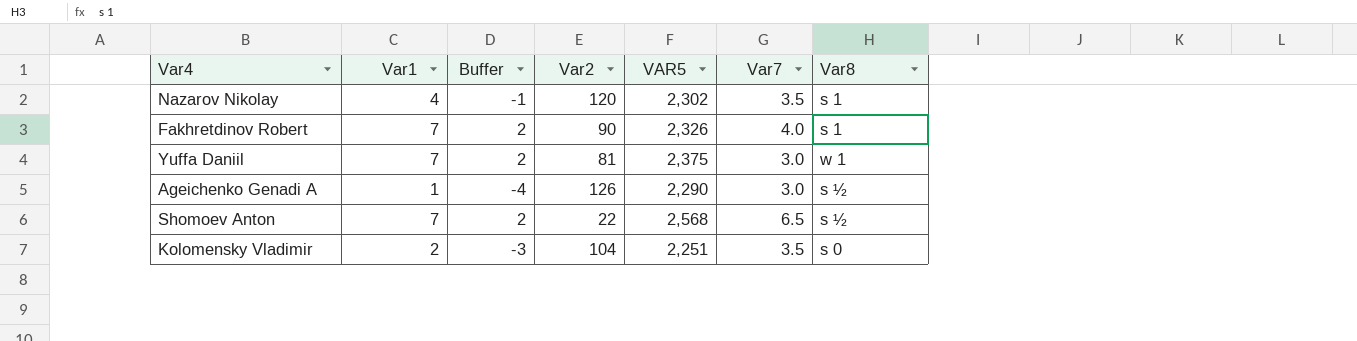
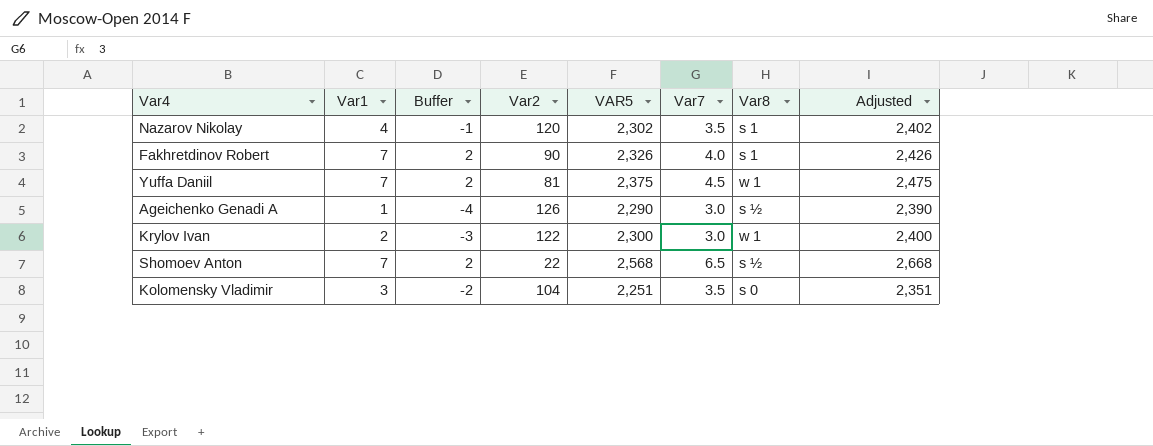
column Adjusted | formula: none -> [VAR5] + 100
Yuffa Daniil | Var7: 3.0 -> 4.5
row Krylov Ivan: none -> 2 | -3 | 122 | 2,300 | 3.0 | w 1 | 2,400
Kolomensky Vladimir | Var1: 2 -> 3
Kolomensky Vladimir | Buffer: -3 -> -2

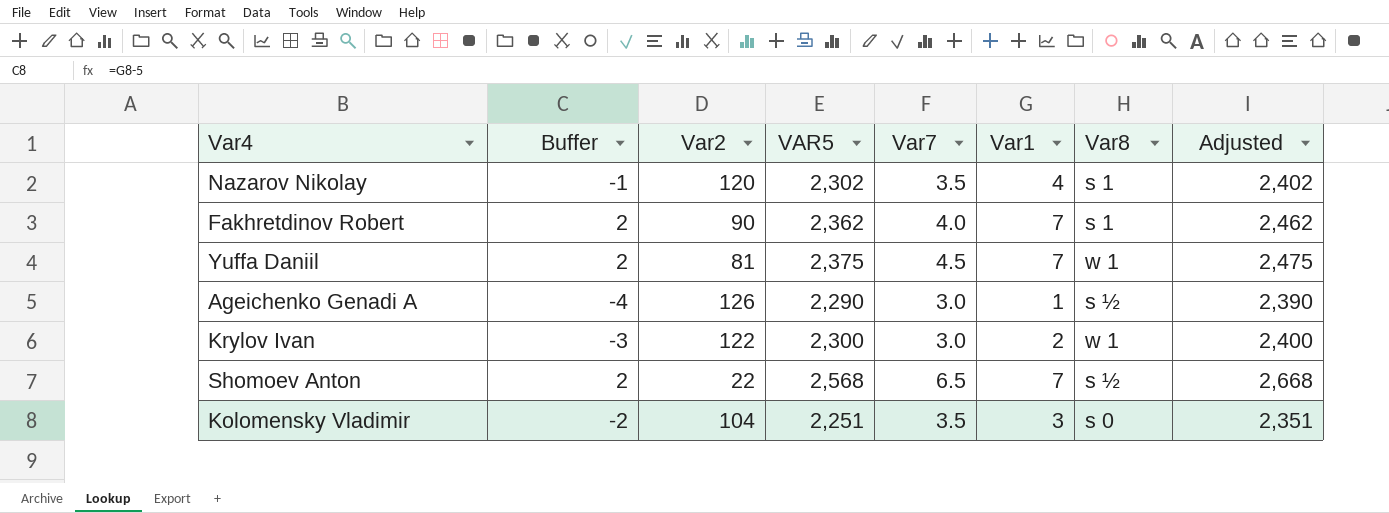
column Var1 | position: 2 -> 6
Fakhretdinov Robert | VAR5: 2,326 -> 2,362
Fakhretdinov Robert | Adjusted: 2,426 -> 2,462

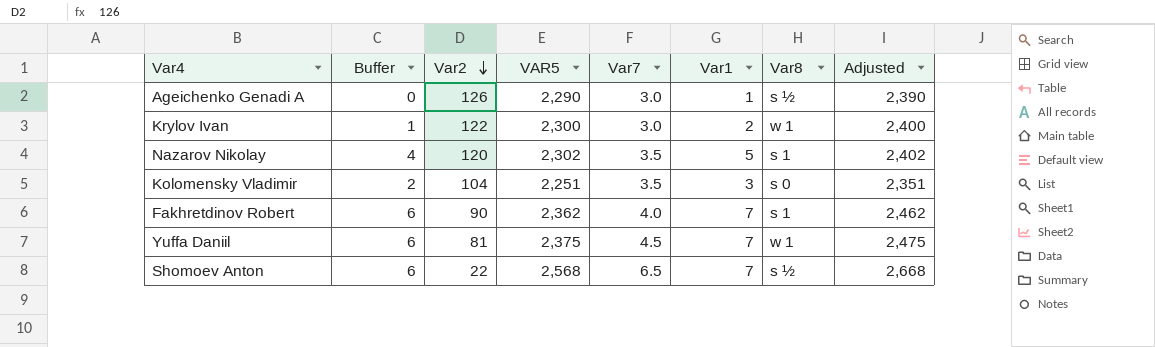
row order: none -> Var2 descending
column Buffer | formula: [Var1] - 5 -> [Var1] - 1
Nazarov Nikolay | Var1: 4 -> 5

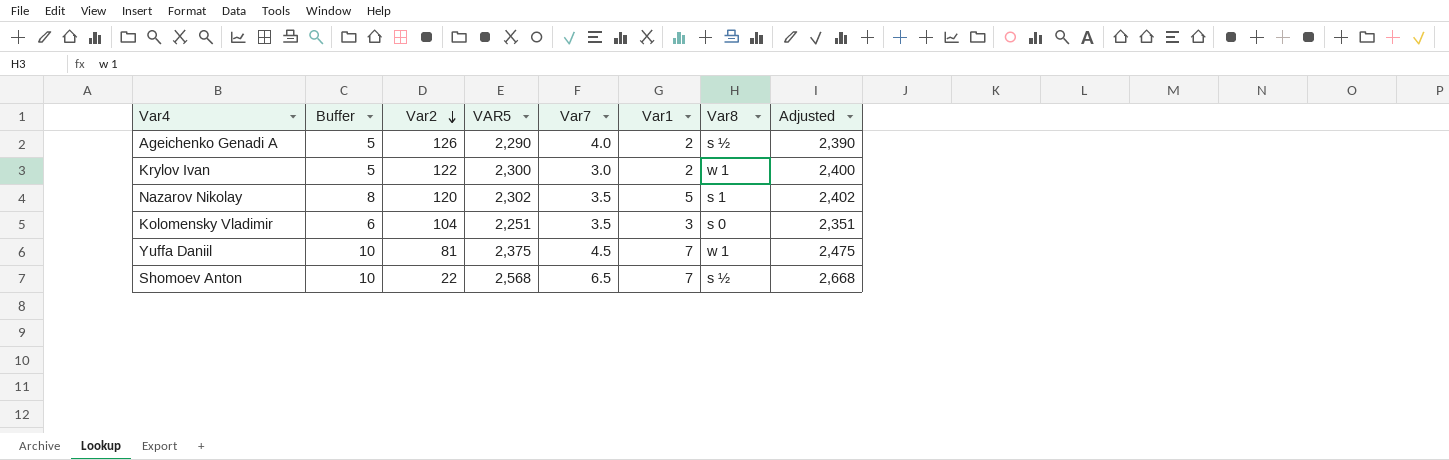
column Buffer | formula: [Var1] - 1 -> [Var1] + 3
row Fakhretdinov Robert: 6 | 90 | 2,362 | 4.0 | 7 | s 1 | 2,462 -> none
Ageichenko Genadi A | Var7: 3.0 -> 4.0
Ageichenko Genadi A | Var1: 1 -> 2

